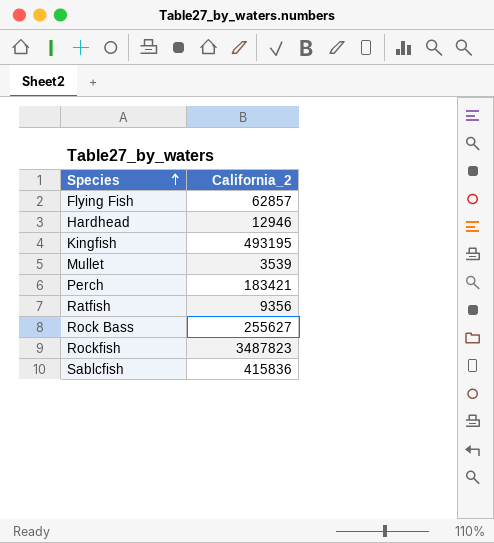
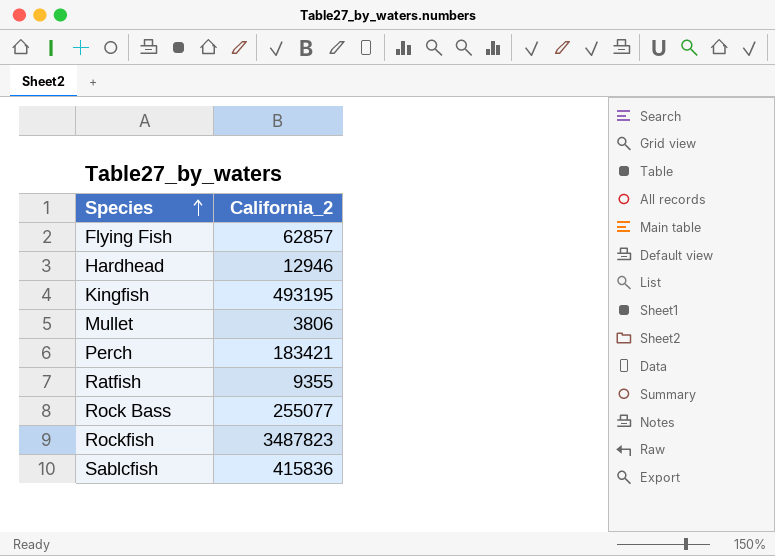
Mullet | California_2: 3539 -> 3806
Ratfish | California_2: 9356 -> 9355
Rock Bass | California_2: 255627 -> 255077

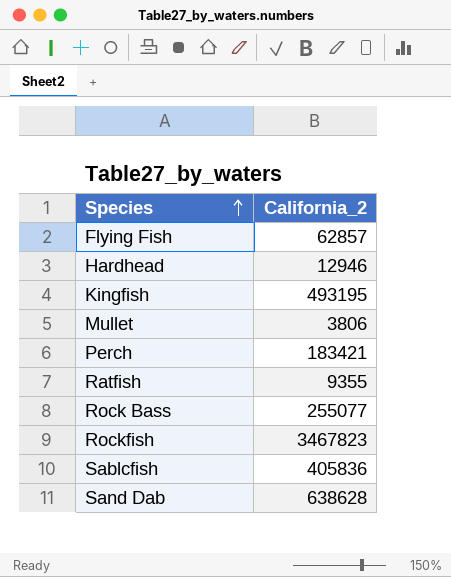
Rockfish | California_2: 3487823 -> 3467823
Sablcfish | California_2: 415836 -> 405836
row Sand Dab: none -> 638628

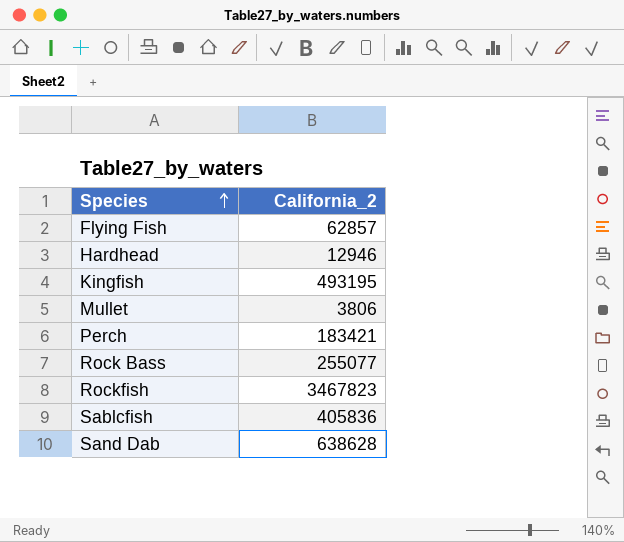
row Ratfish: 9355 -> none

